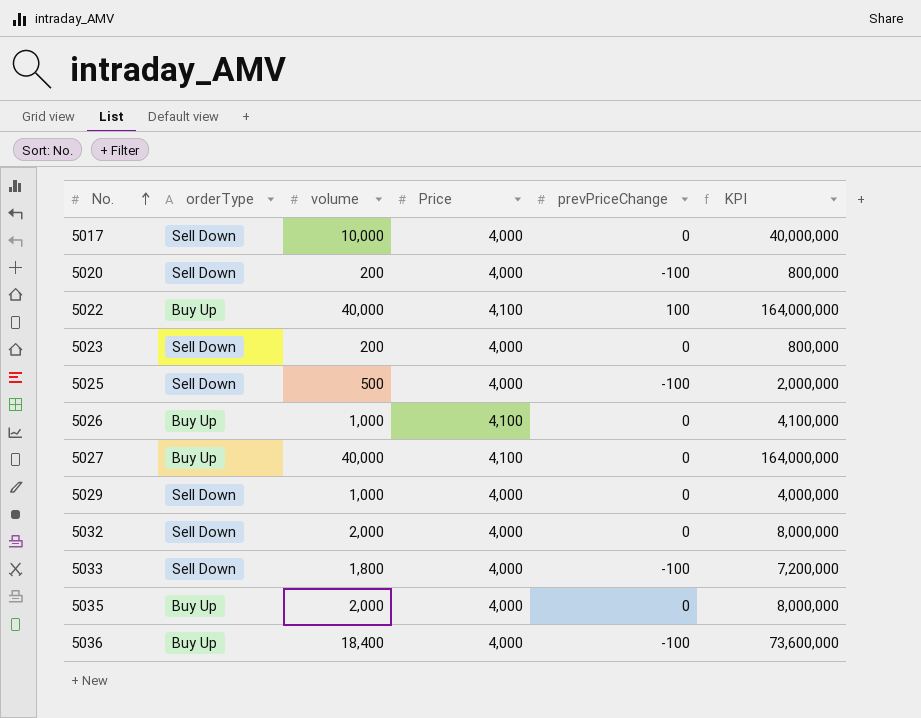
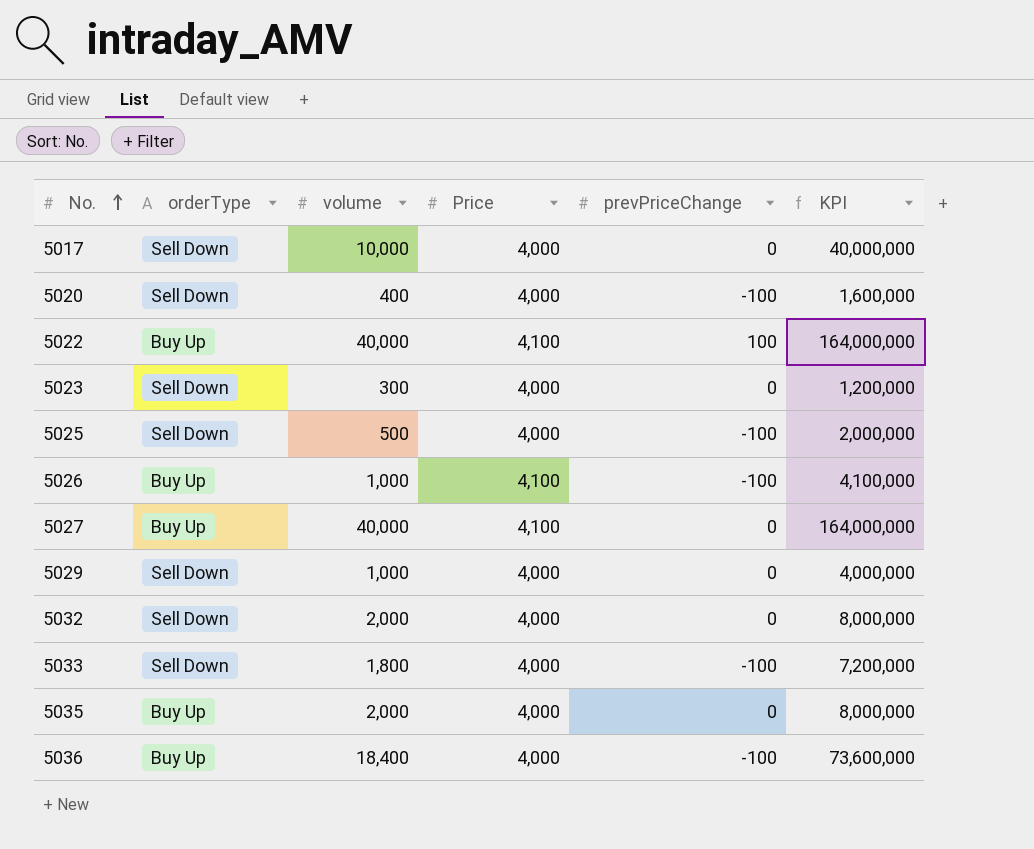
5020 | volume: 200 -> 400
5020 | KPI: 800,000 -> 1,600,000
5023 | volume: 200 -> 300
5023 | KPI: 800,000 -> 1,200,000
5026 | prevPriceChange: 0 -> -100

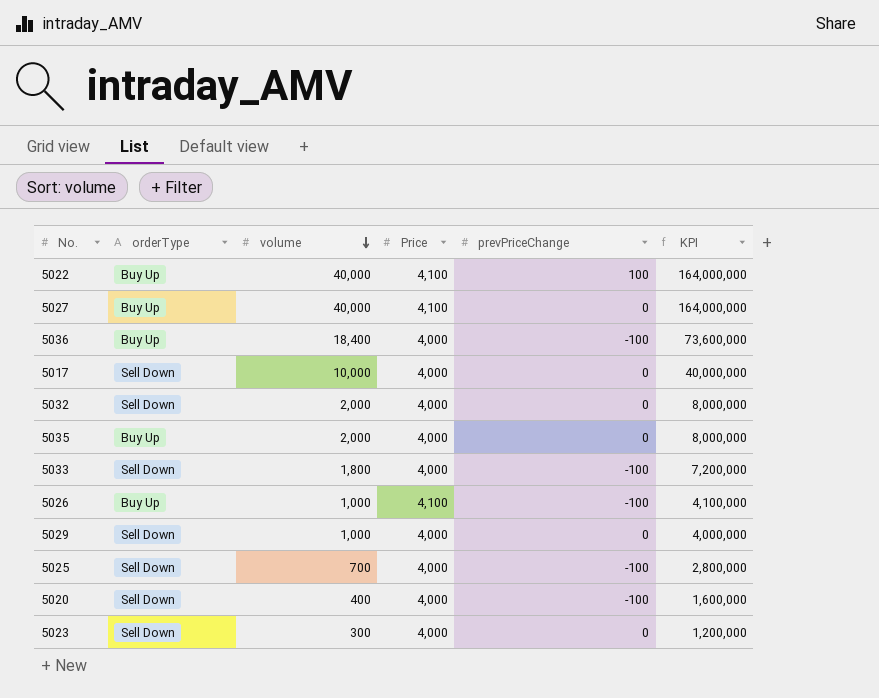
row order: No. ascending -> volume descending
5025 | volume: 500 -> 700
5025 | KPI: 2,000,000 -> 2,800,000

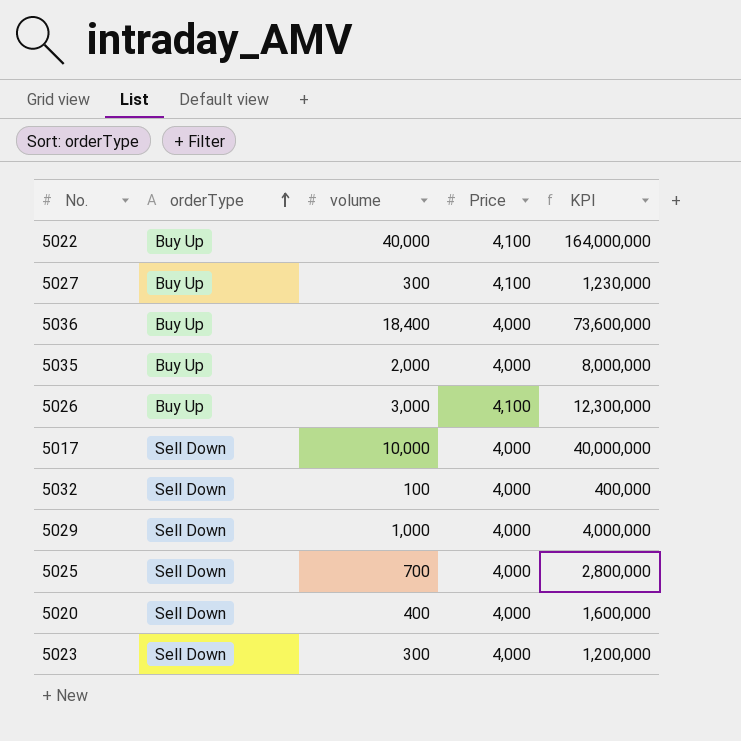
row order: volume descending -> orderType ascending
column prevPriceChange | position: 5 -> none
row 5033: Sell Down | 1,800 | 4,000 | -100 | 7,200,000 -> none
5027 | volume: 40,000 -> 300
5027 | KPI: 164,000,000 -> 1,230,000
5026 | volume: 1,000 -> 3,000
5026 | KPI: 4,100,000 -> 12,300,000
5032 | volume: 2,000 -> 100
5032 | KPI: 8,000,000 -> 400,000

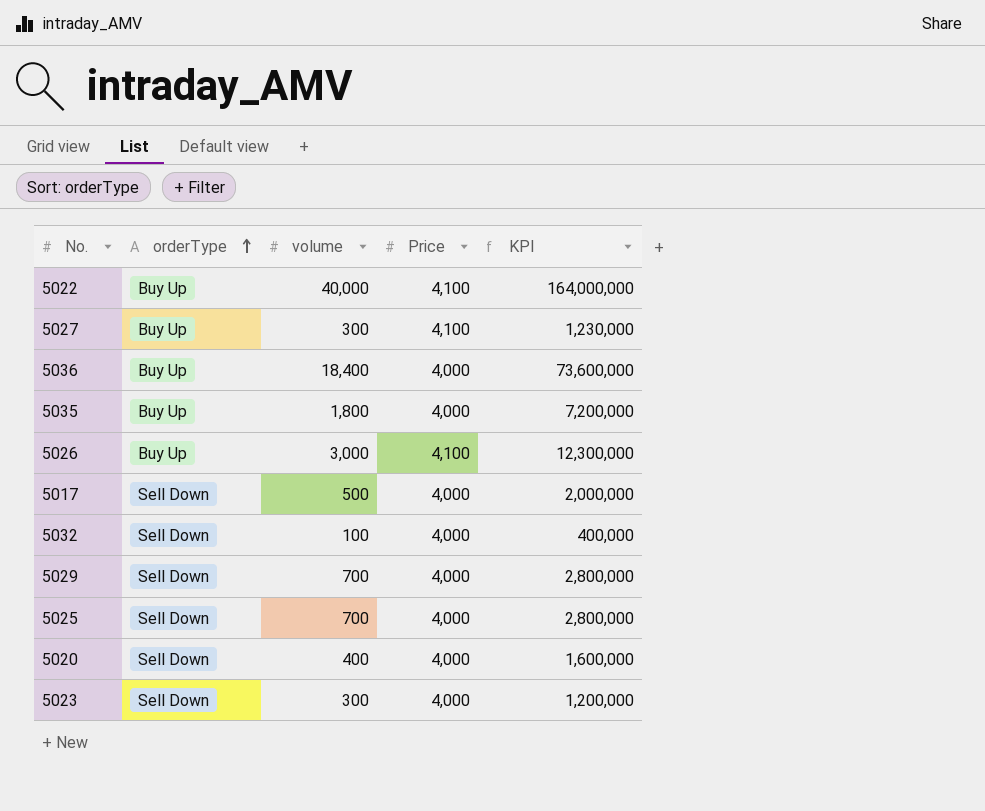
5035 | volume: 2,000 -> 1,800
5035 | KPI: 8,000,000 -> 7,200,000
5017 | volume: 10,000 -> 500
5017 | KPI: 40,000,000 -> 2,000,000
5029 | volume: 1,000 -> 700
5029 | KPI: 4,000,000 -> 2,800,000

